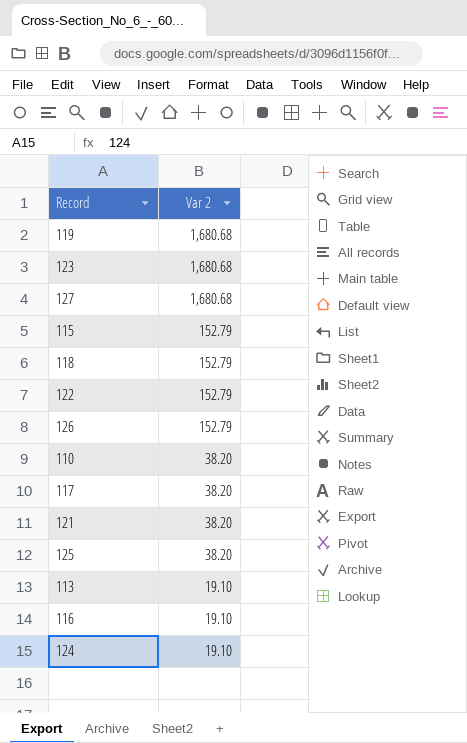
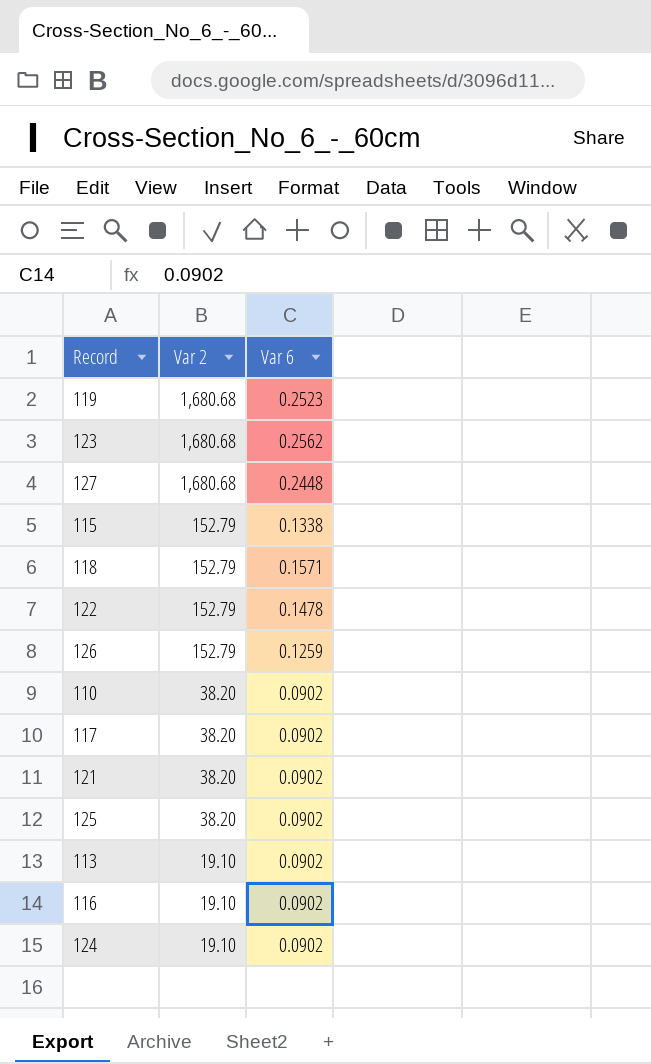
column Var 6 | position: none -> 3

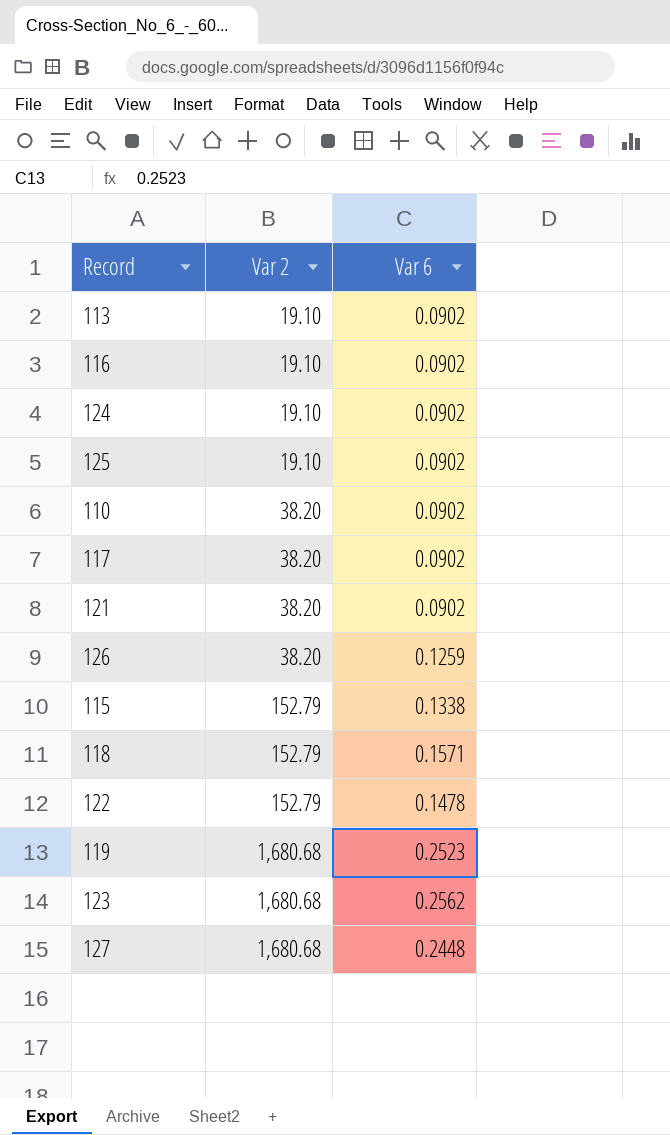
row order: Var 2 descending -> Var 2 ascending
125 | Var 2: 38.20 -> 19.10
126 | Var 2: 152.79 -> 38.20

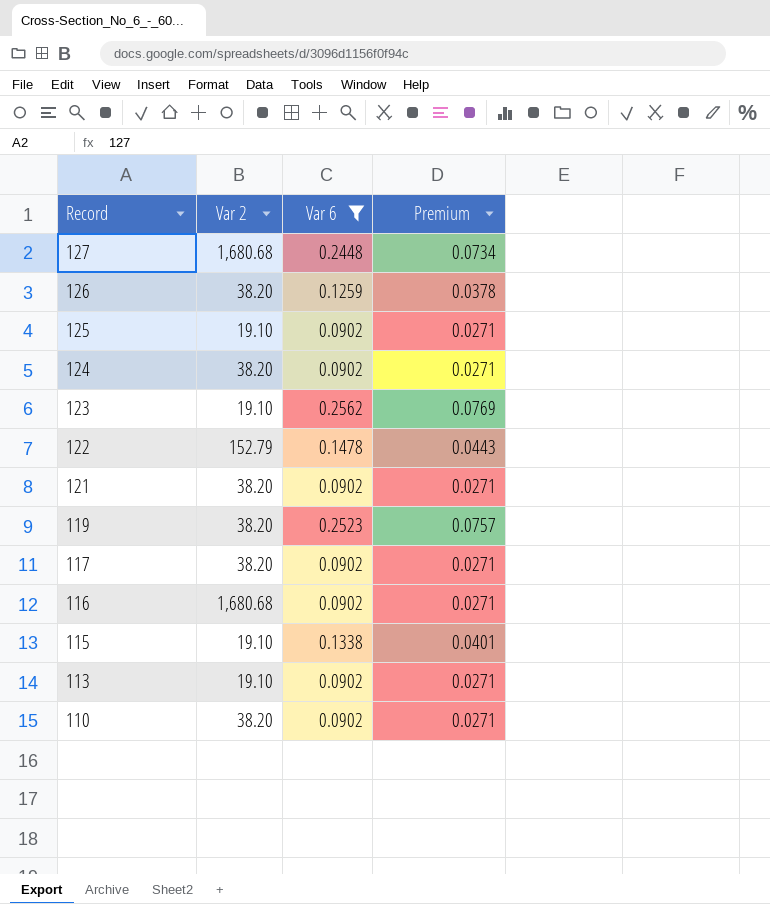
filter: none -> Var 6 != 0.1571
row order: Var 2 ascending -> Record descending
column Premium | formula: none -> [Var 6] * 0.3
124 | Var 2: 19.10 -> 38.20
123 | Var 2: 1,680.68 -> 19.10
119 | Var 2: 1,680.68 -> 38.20
116 | Var 2: 19.10 -> 1,680.68
115 | Var 2: 152.79 -> 19.10

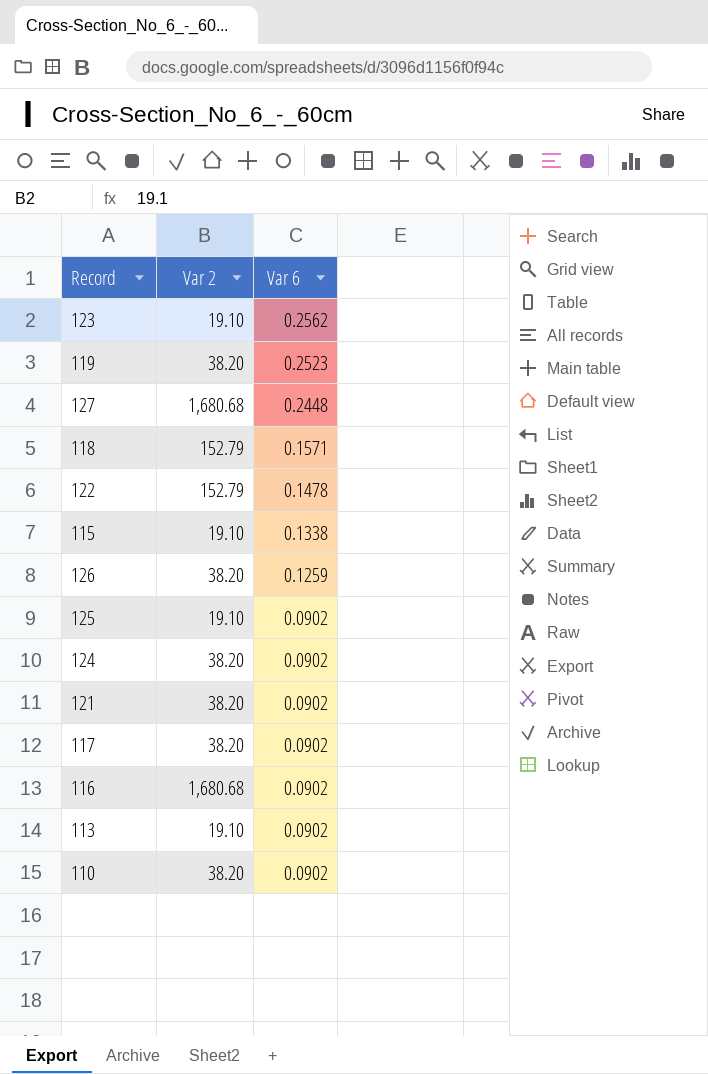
filter: Var 6 != 0.1571 -> none
row order: Record descending -> Var 6 descending
column Premium | formula: [Var 6] * 0.3 -> none

